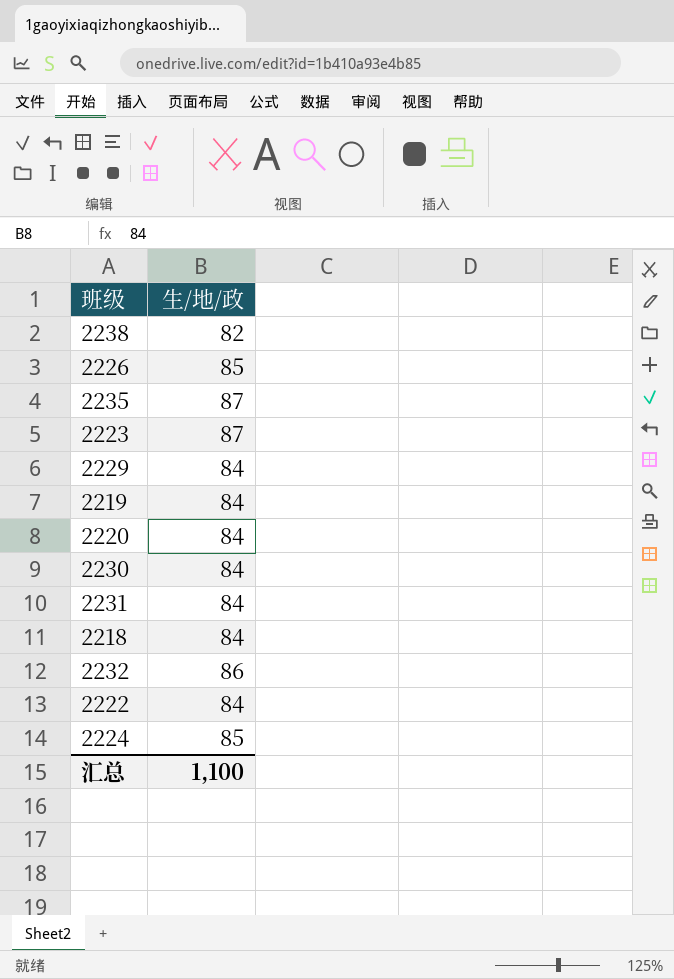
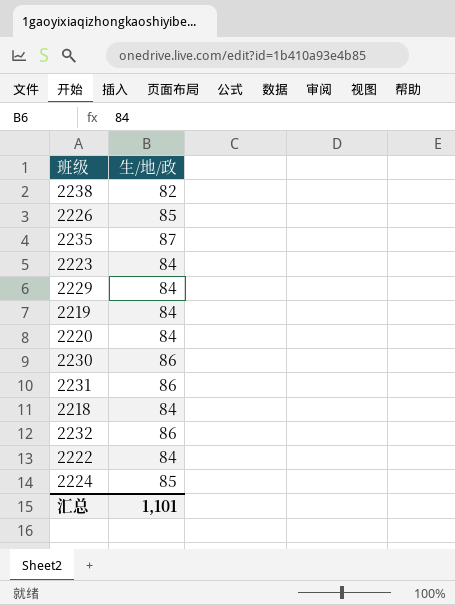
2223 | 生/地/政: 87 -> 84
2230 | 生/地/政: 84 -> 86
2231 | 生/地/政: 84 -> 86
汇总 | 生/地/政: 1,100 -> 1,101

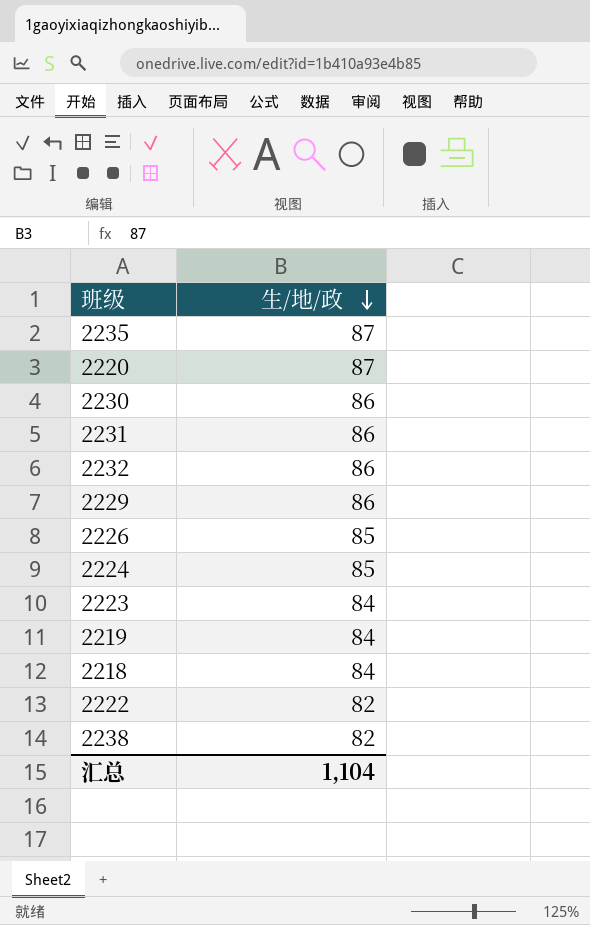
row order: none -> 生/地/政 descending
2220 | 生/地/政: 84 -> 87
2229 | 生/地/政: 84 -> 86
2222 | 生/地/政: 84 -> 82
汇总 | 生/地/政: 1,101 -> 1,104

